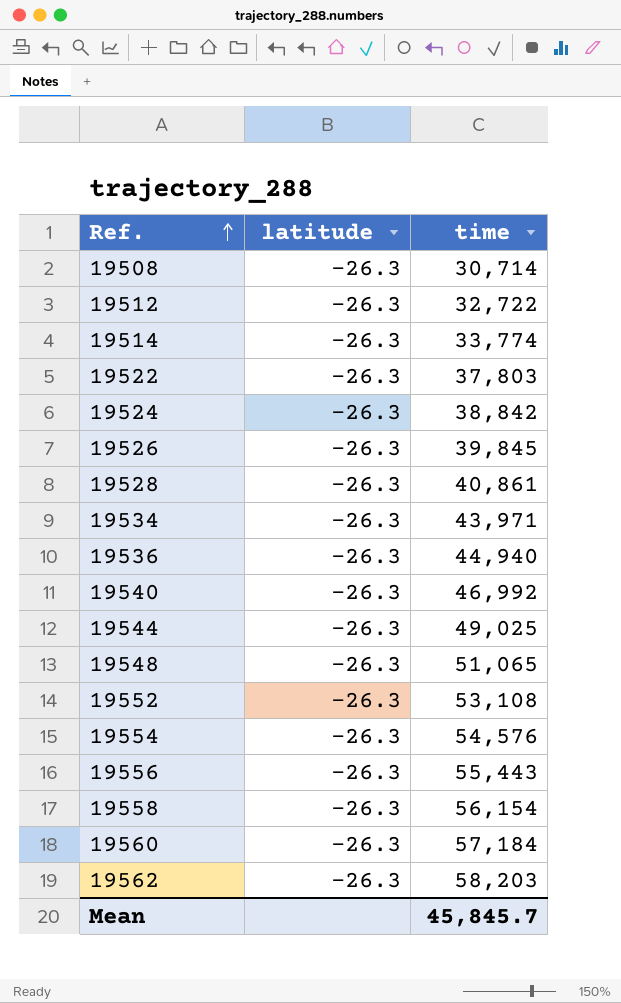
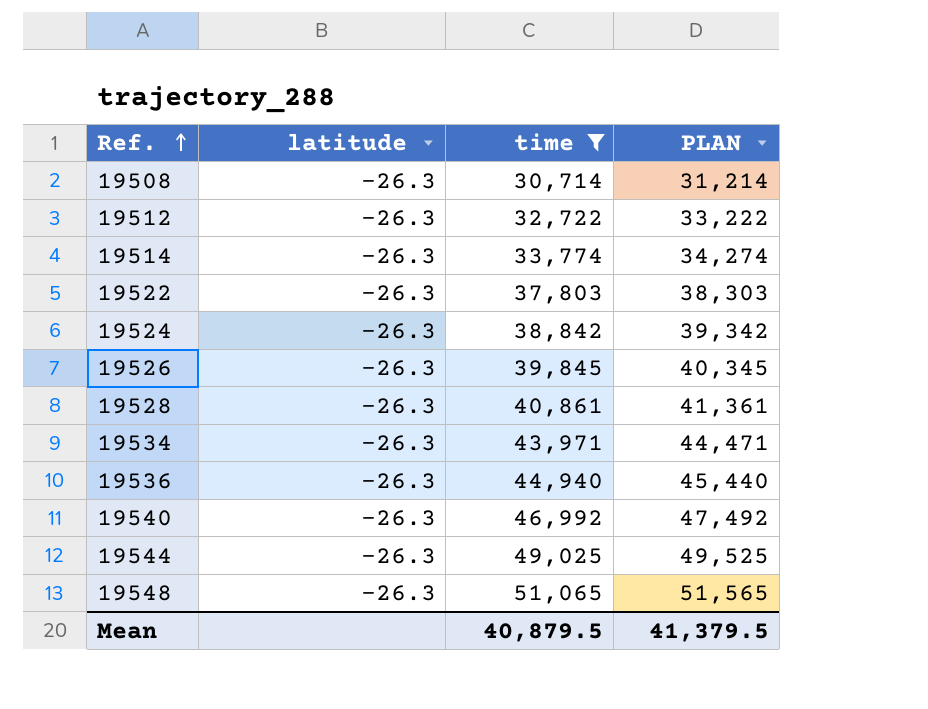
filter: none -> time <= 51,065
column PLAN | formula: none -> [time] + 500
Mean | time: 45,845.7 -> 40,879.5

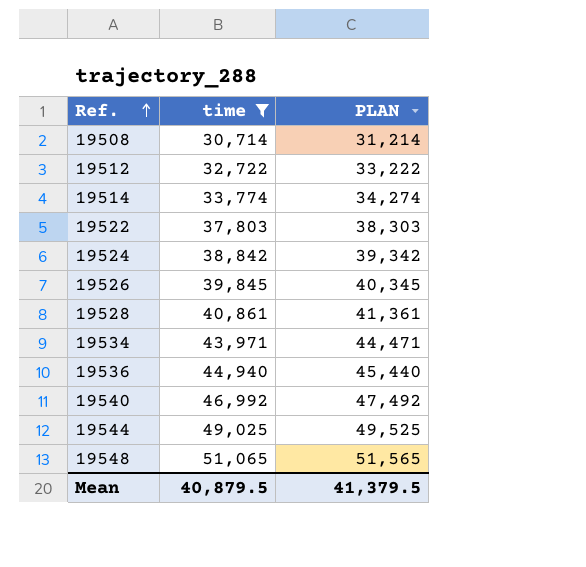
column latitude | position: 2 -> none

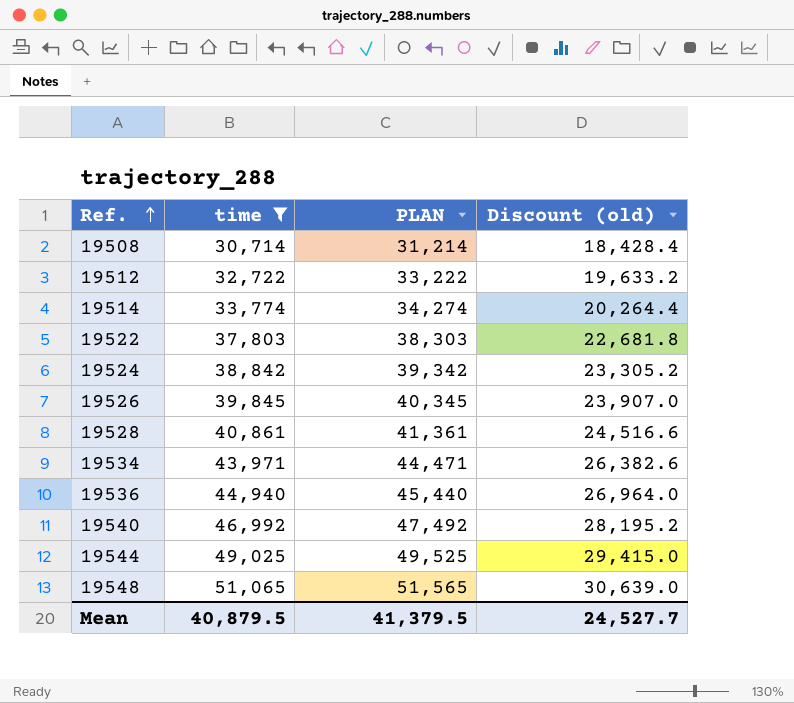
column Discount (old) | formula: none -> [time] * 0.6

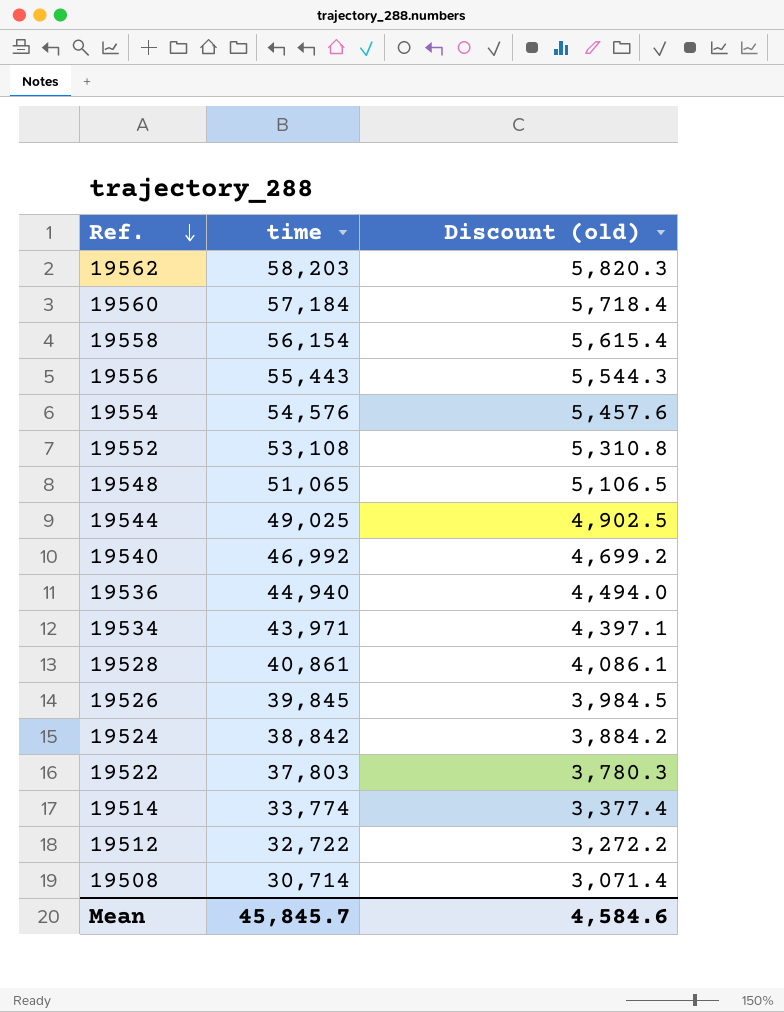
filter: time <= 51,065 -> none
row order: Ref. ascending -> Ref. descending
column PLAN | formula: [time] + 500 -> none
column Discount (old) | formula: [time] * 0.6 -> [time] * 0.1
Mean | time: 40,879.5 -> 45,845.7
Mean | Discount (old): 24,527.7 -> 4,584.6

